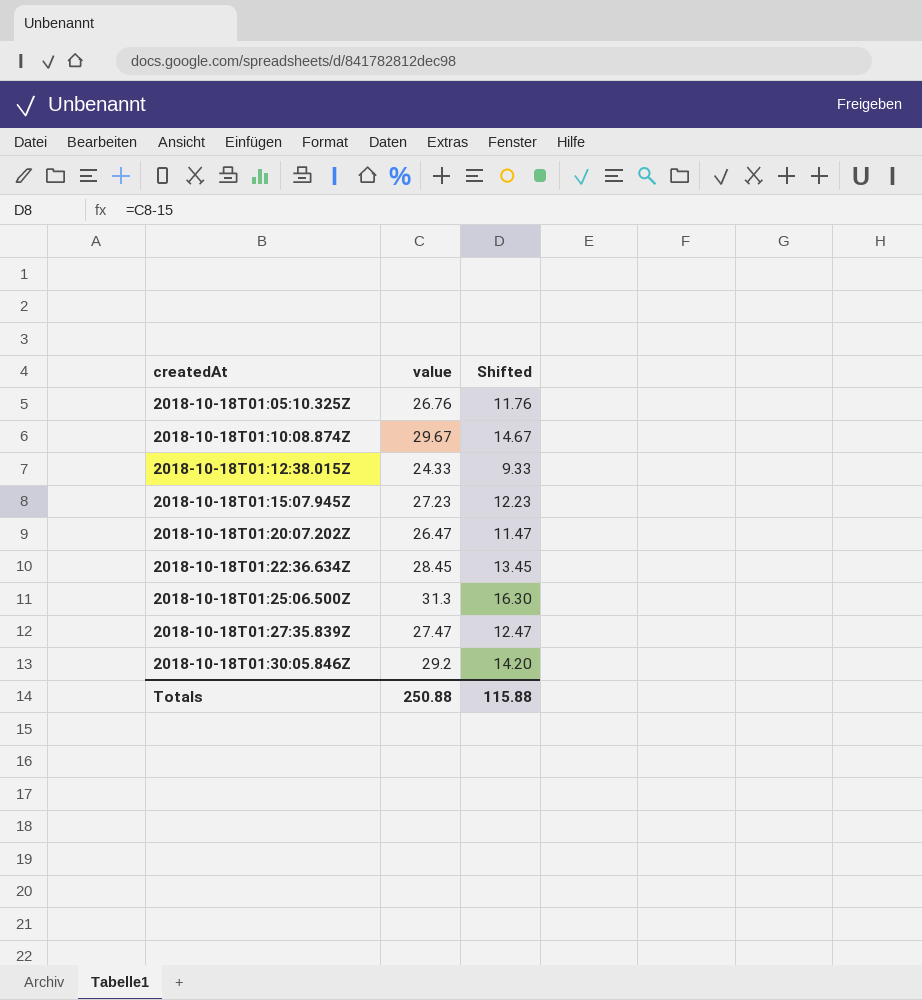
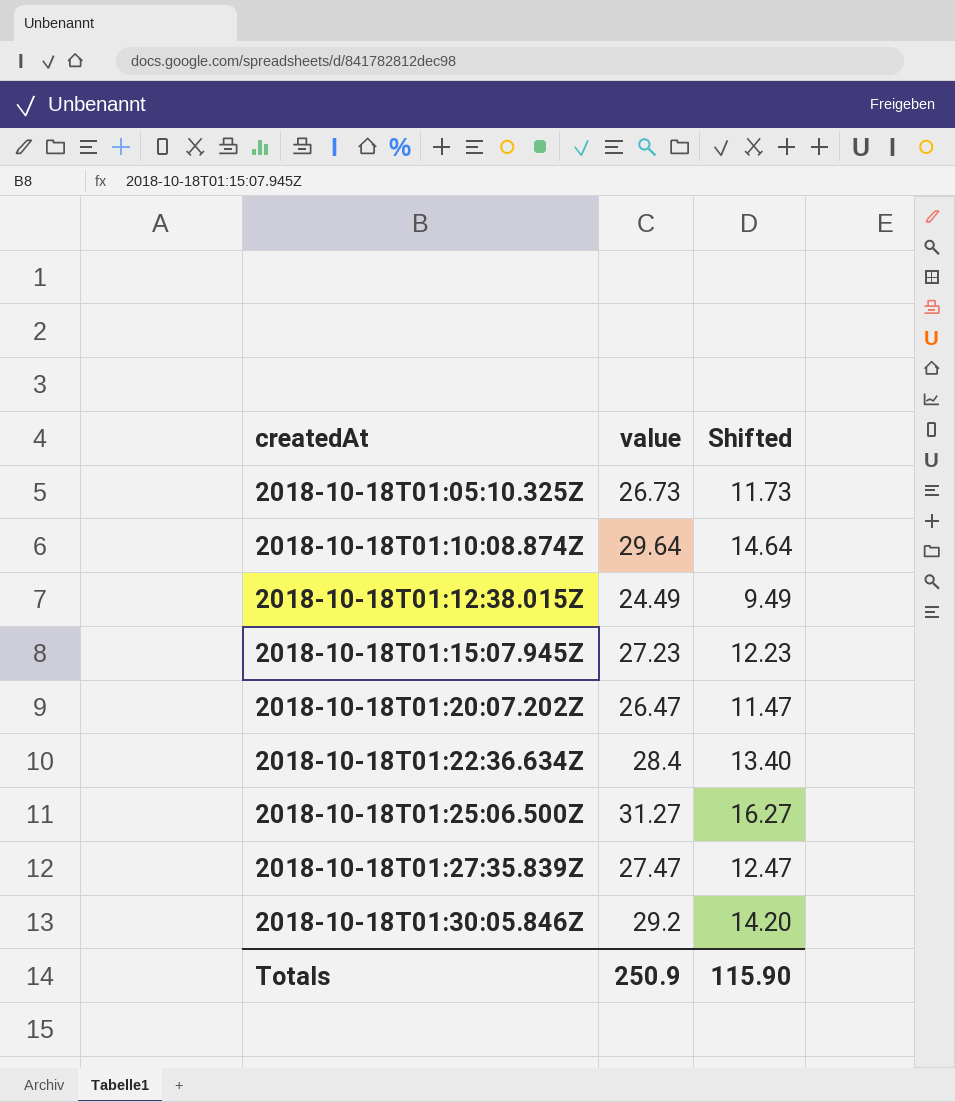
2018-10-18T01:05:10.325Z | value: 26.76 -> 26.73
2018-10-18T01:05:10.325Z | Shifted: 11.76 -> 11.73
2018-10-18T01:10:08.874Z | value: 29.67 -> 29.64
2018-10-18T01:10:08.874Z | Shifted: 14.67 -> 14.64
2018-10-18T01:12:38.015Z | value: 24.33 -> 24.49
2018-10-18T01:12:38.015Z | Shifted: 9.33 -> 9.49
2018-10-18T01:22:36.634Z | value: 28.45 -> 28.4
2018-10-18T01:22:36.634Z | Shifted: 13.45 -> 13.40
2018-10-18T01:25:06.500Z | value: 31.3 -> 31.27
2018-10-18T01:25:06.500Z | Shifted: 16.30 -> 16.27
Totals | value: 250.88 -> 250.9
Totals | Shifted: 115.88 -> 115.90

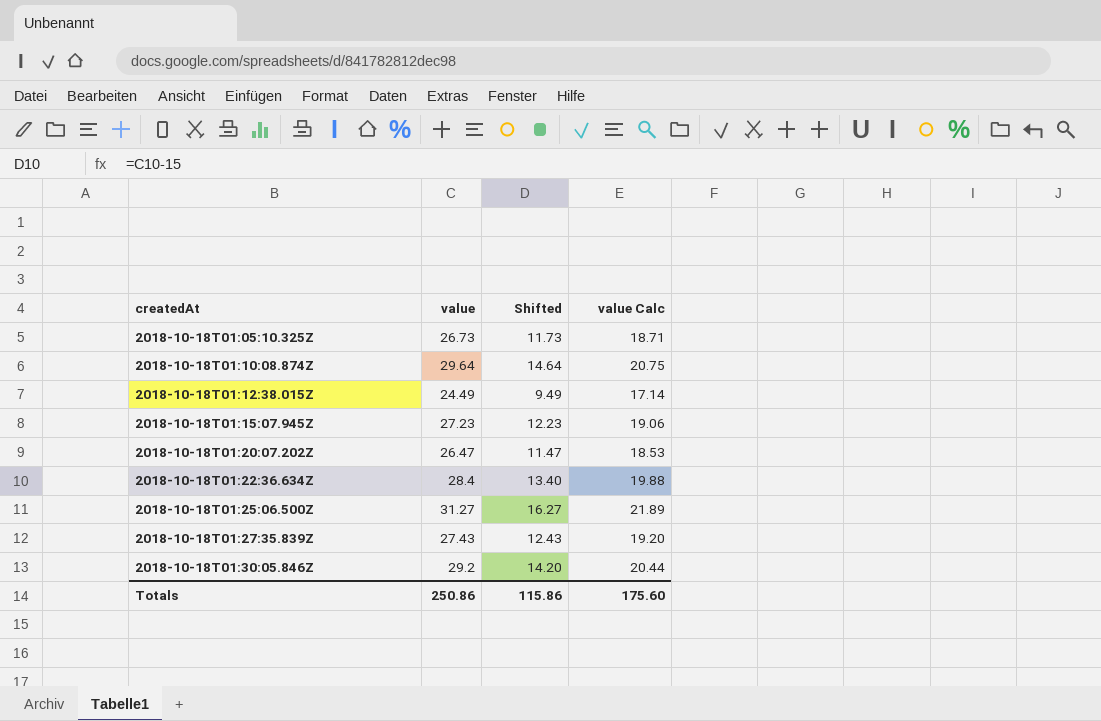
column value Calc | formula: none -> [value] * 0.7
2018-10-18T01:27:35.839Z | value: 27.47 -> 27.43
2018-10-18T01:27:35.839Z | Shifted: 12.47 -> 12.43
Totals | value: 250.9 -> 250.86
Totals | Shifted: 115.90 -> 115.86

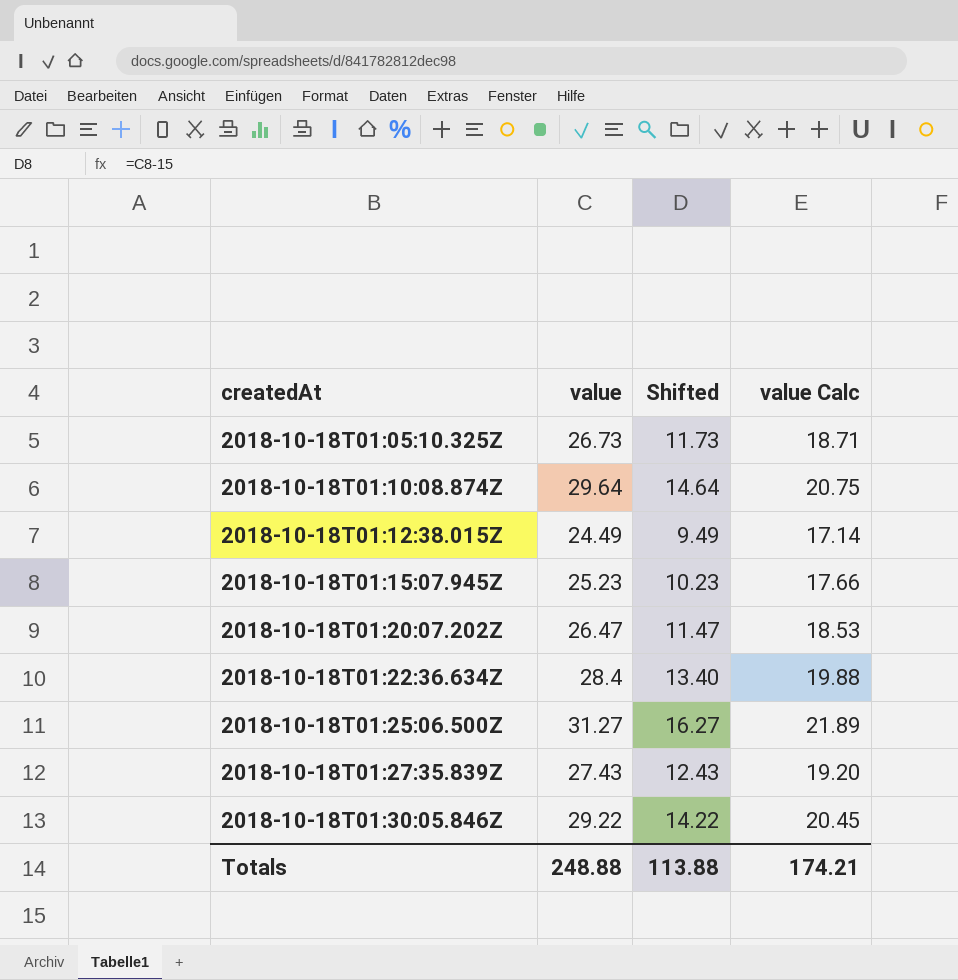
2018-10-18T01:15:07.945Z | value: 27.23 -> 25.23
2018-10-18T01:15:07.945Z | Shifted: 12.23 -> 10.23
2018-10-18T01:15:07.945Z | value Calc: 19.06 -> 17.66
2018-10-18T01:30:05.846Z | value: 29.2 -> 29.22
2018-10-18T01:30:05.846Z | Shifted: 14.20 -> 14.22
2018-10-18T01:30:05.846Z | value Calc: 20.44 -> 20.45
Totals | value: 250.86 -> 248.88
Totals | Shifted: 115.86 -> 113.88
Totals | value Calc: 175.60 -> 174.21

